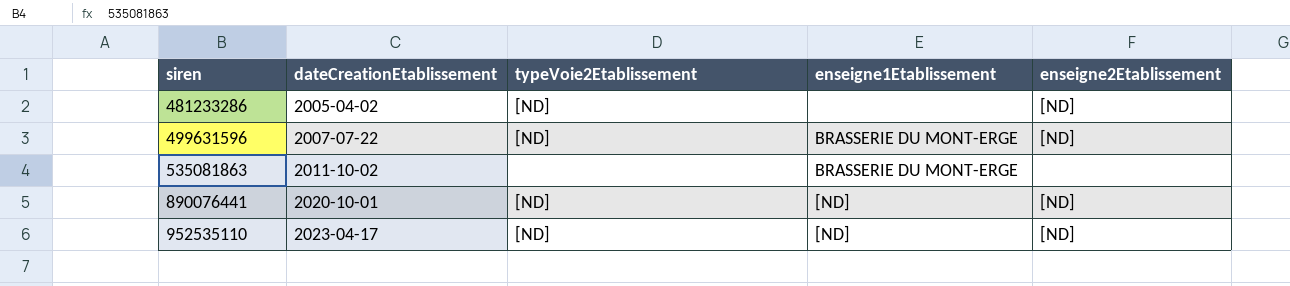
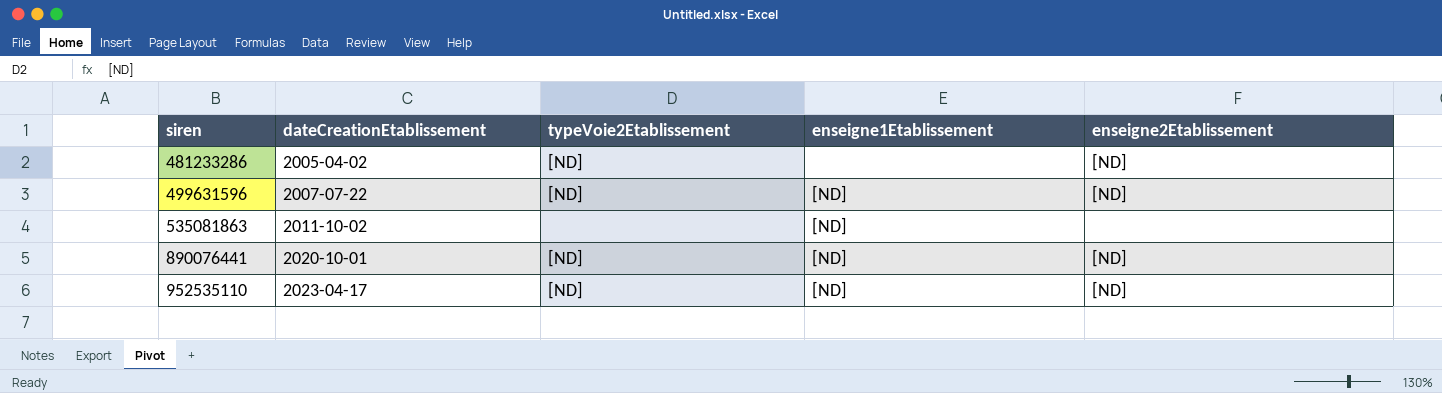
499631596 | enseigne1Etablissement: BRASSERIE DU MONT-ERGE -> [ND]
535081863 | enseigne1Etablissement: BRASSERIE DU MONT-ERGE -> [ND]

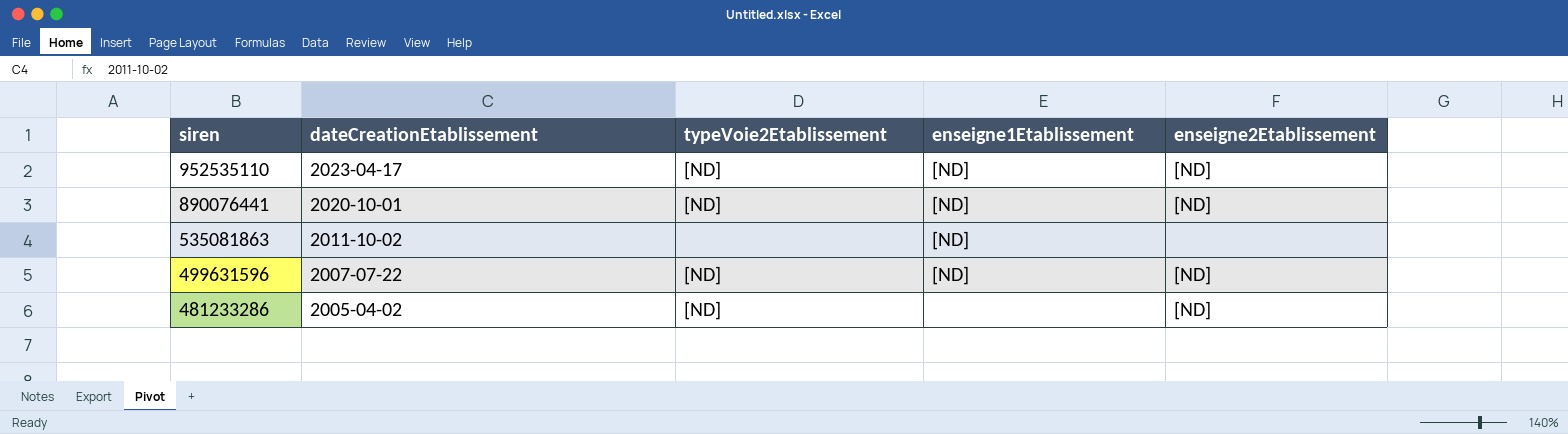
row order: siren ascending -> siren descending

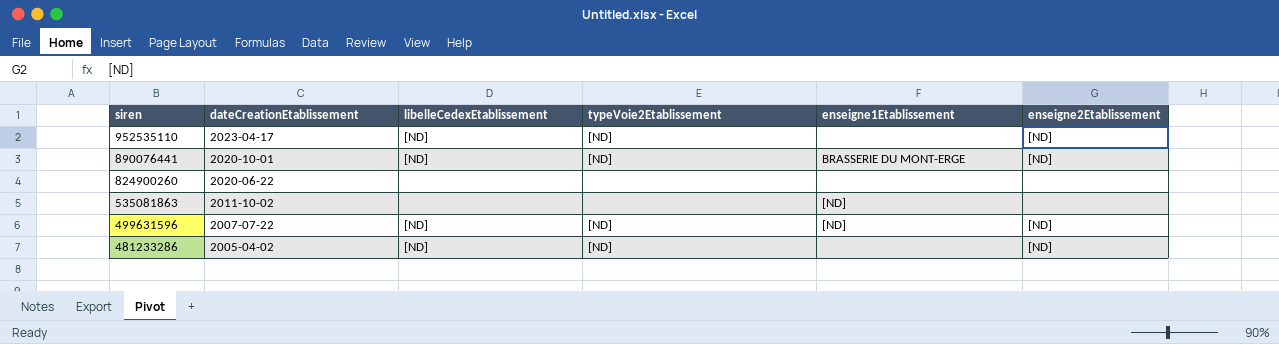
column libelleCedexEtablissement | position: none -> 3
952535110 | enseigne1Etablissement: [ND] -> none
890076441 | enseigne1Etablissement: [ND] -> BRASSERIE DU MONT-ERGE
row 824900260: none -> 2020-06-22 | none | none | none | none

